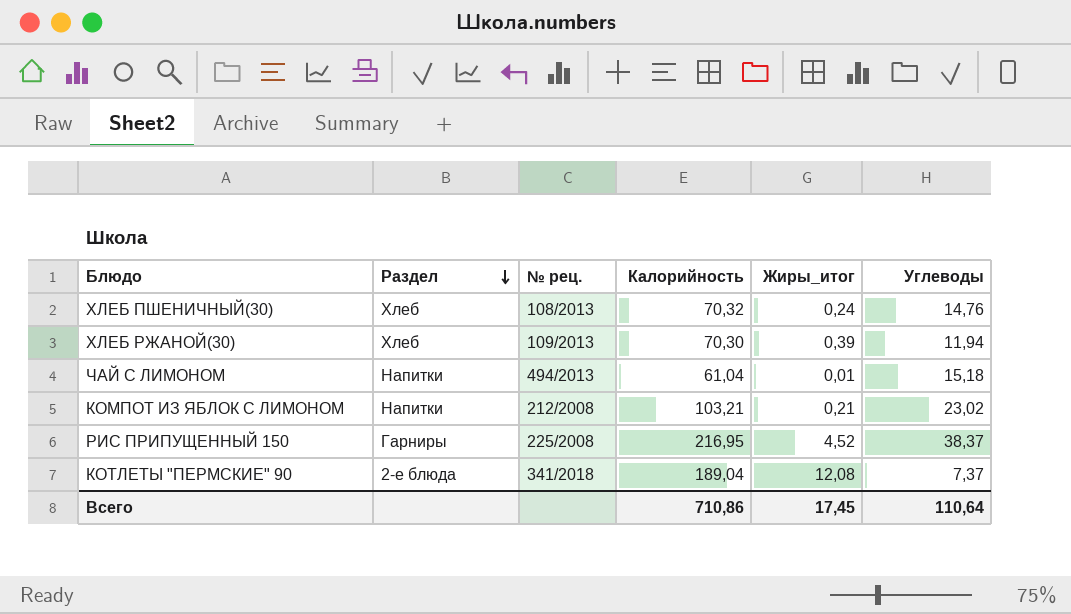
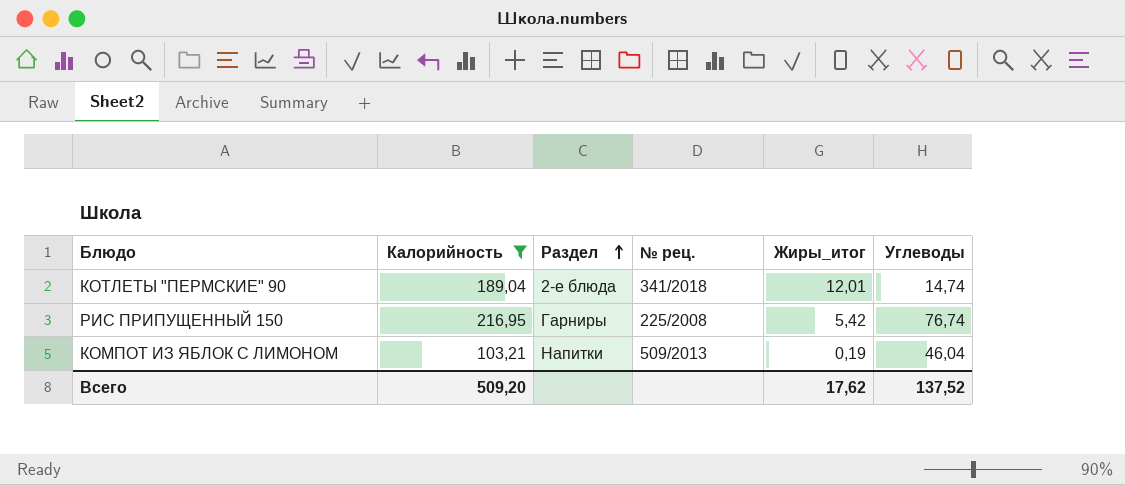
filter: none -> Калорийность >= 103,21
row order: Раздел descending -> Раздел ascending
column Калорийность | position: 4 -> 2
КОТЛЕТЫ "ПЕРМСКИЕ" 90 | Жиры_итог: 12,08 -> 12,01
КОТЛЕТЫ "ПЕРМСКИЕ" 90 | Углеводы: 7,37 -> 14,74
РИС ПРИПУЩЕННЫЙ 150 | Жиры_итог: 4,52 -> 5,42
РИС ПРИПУЩЕННЫЙ 150 | Углеводы: 38,37 -> 76,74
КОМПОТ ИЗ ЯБЛОК С ЛИМОНОМ | № рец.: 212/2008 -> 509/2013
КОМПОТ ИЗ ЯБЛОК С ЛИМОНОМ | Жиры_итог: 0,21 -> 0,19
КОМПОТ ИЗ ЯБЛОК С ЛИМОНОМ | Углеводы: 23,02 -> 46,04
Всего | Калорийность: 710,86 -> 509,20
Всего | Жиры_итог: 17,45 -> 17,62
Всего | Углеводы: 110,64 -> 137,52

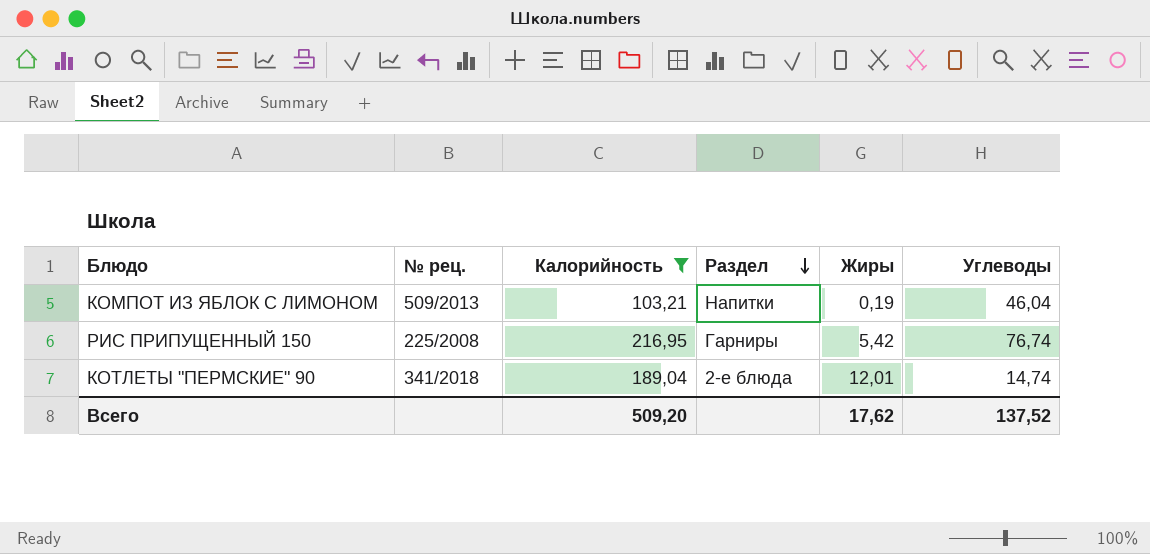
row order: Раздел ascending -> Раздел descending
column № рец. | position: 4 -> 2
column name: Жиры_итог -> Жиры

